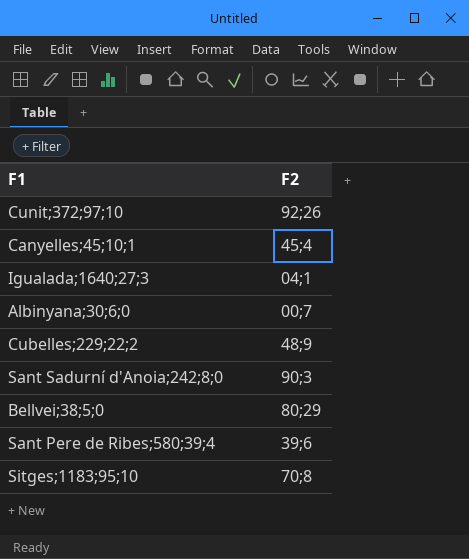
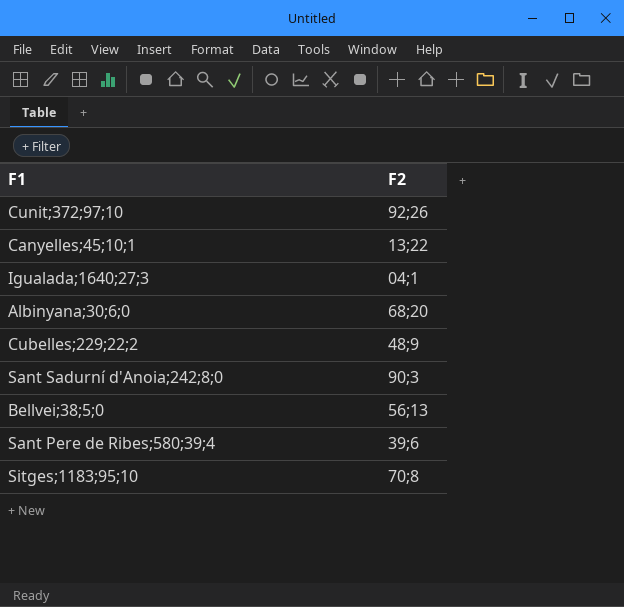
Canyelles;45;10;1 | F2: 45;4 -> 13;22
Albinyana;30;6;0 | F2: 00;7 -> 68;20
Bellvei;38;5;0 | F2: 80;29 -> 56;13

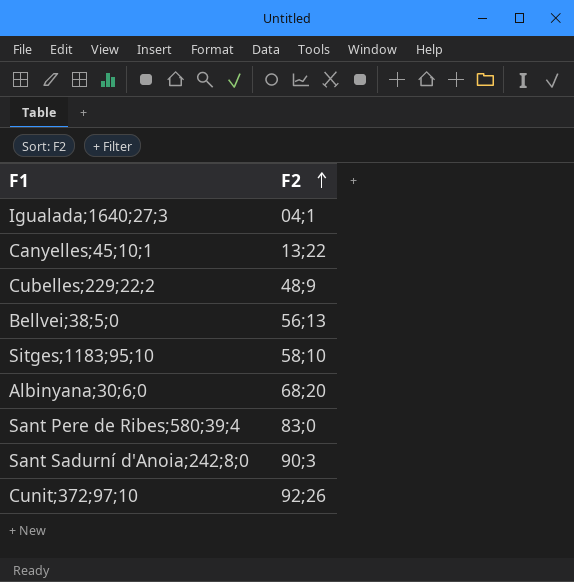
row order: none -> F2 ascending
Sitges;1183;95;10 | F2: 70;8 -> 58;10
Sant Pere de Ribes;580;39;4 | F2: 39;6 -> 83;0

